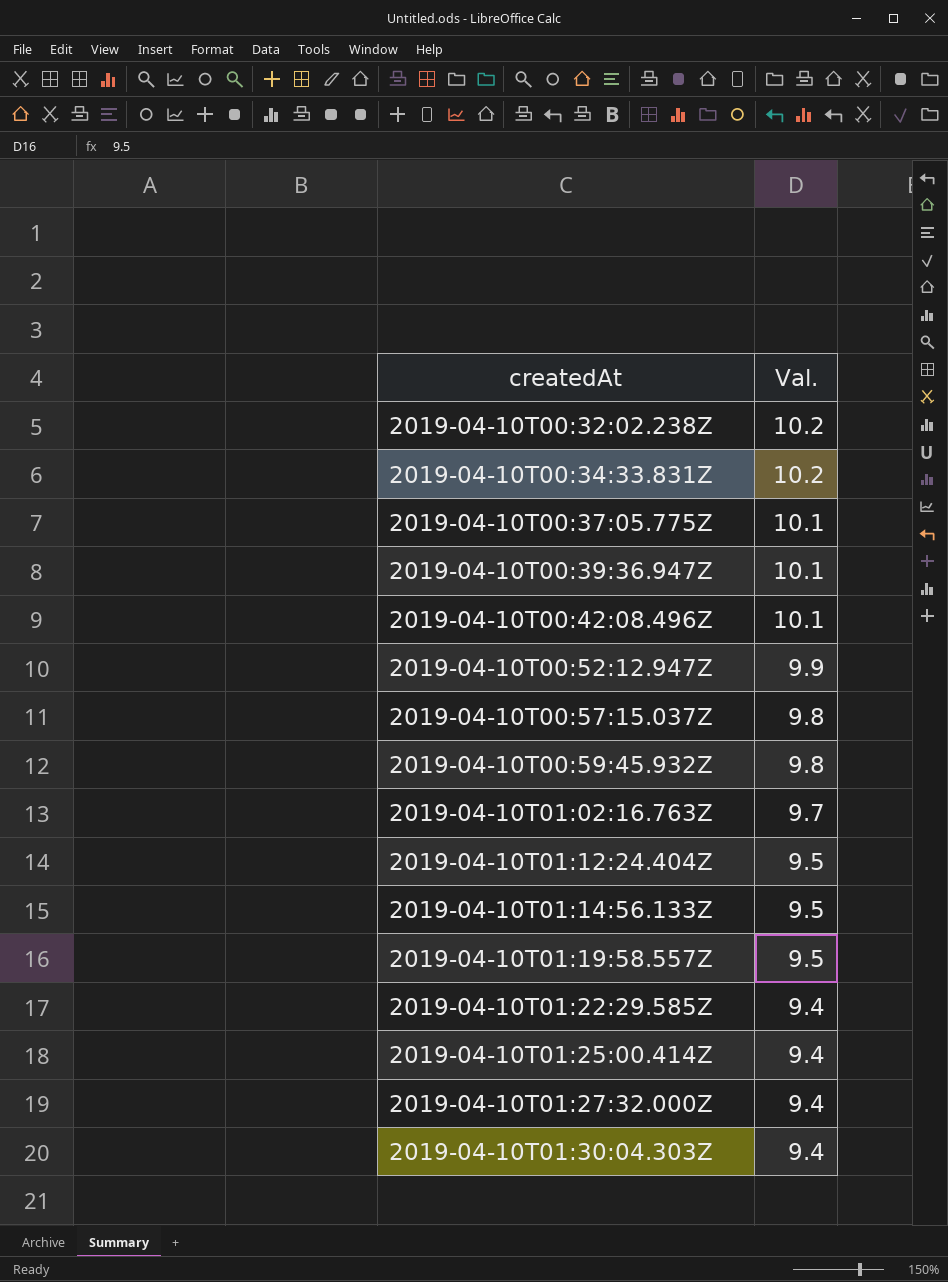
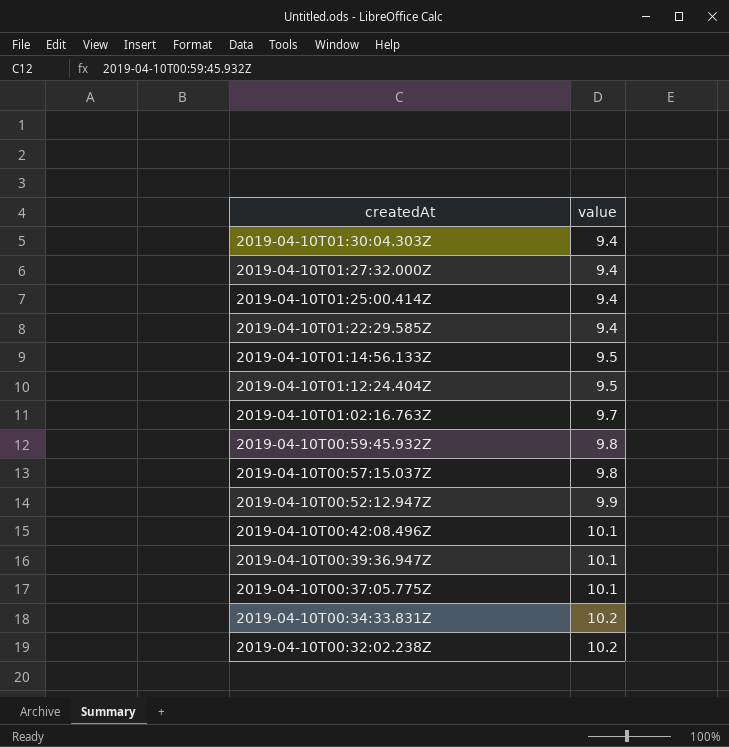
row order: createdAt ascending -> createdAt descending
column name: Val. -> value
row 2019-04-10T01:19:58.557Z: 9.5 -> none

